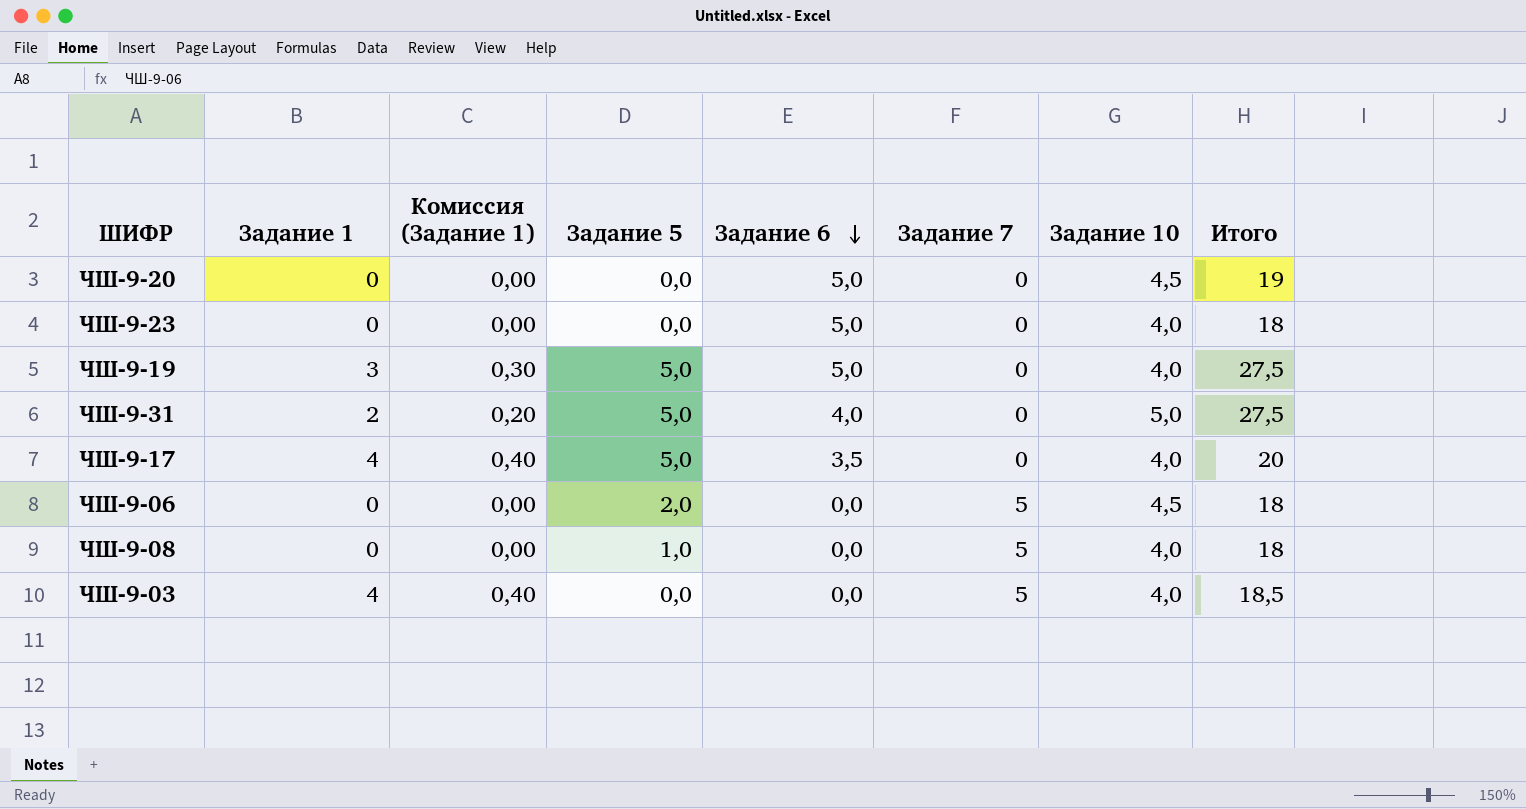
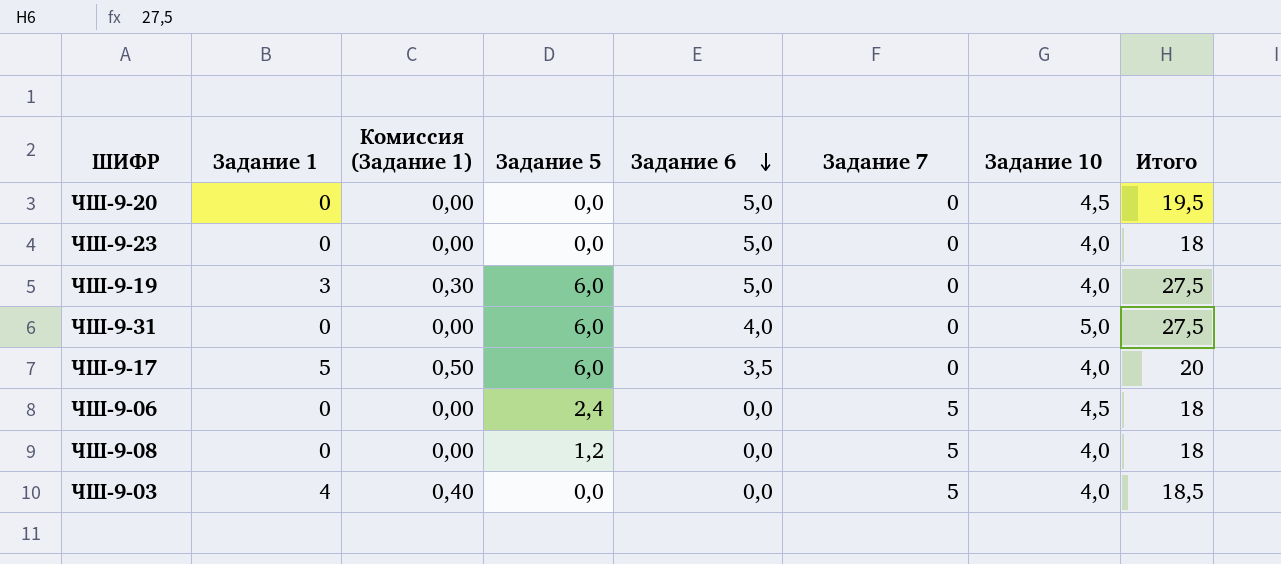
ЧШ-9-20 | Итого: 19 -> 19,5
ЧШ-9-19 | Задание 5: 5,0 -> 6,0
ЧШ-9-31 | Задание 1: 2 -> 0
ЧШ-9-31 | Комиссия (Задание 1): 0,20 -> 0,00
ЧШ-9-31 | Задание 5: 5,0 -> 6,0
ЧШ-9-17 | Задание 1: 4 -> 5
ЧШ-9-17 | Комиссия (Задание 1): 0,40 -> 0,50
ЧШ-9-17 | Задание 5: 5,0 -> 6,0
ЧШ-9-06 | Задание 5: 2,0 -> 2,4
ЧШ-9-08 | Задание 5: 1,0 -> 1,2

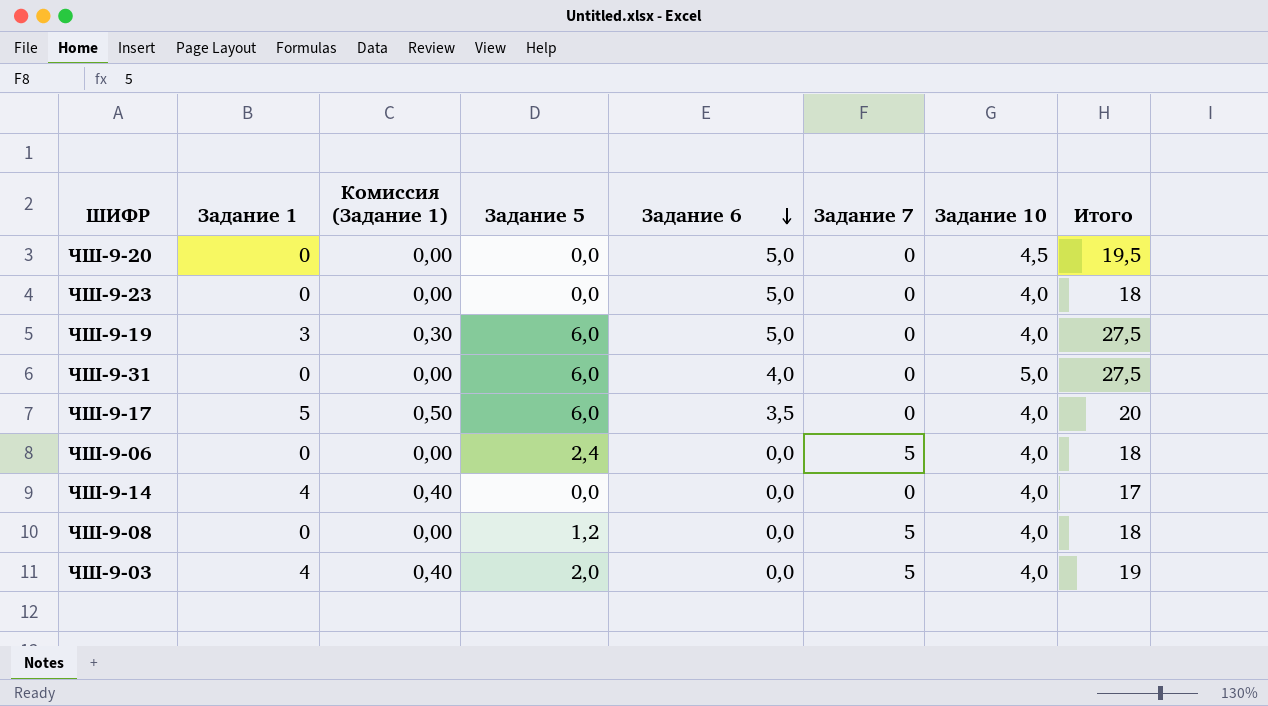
ЧШ-9-06 | Задание 10: 4,5 -> 4,0
row ЧШ-9-14: none -> 4 | 0,40 | 0,0 | 0,0 | 0 | 4,0 | 17
ЧШ-9-03 | Задание 5: 0,0 -> 2,0
ЧШ-9-03 | Итого: 18,5 -> 19

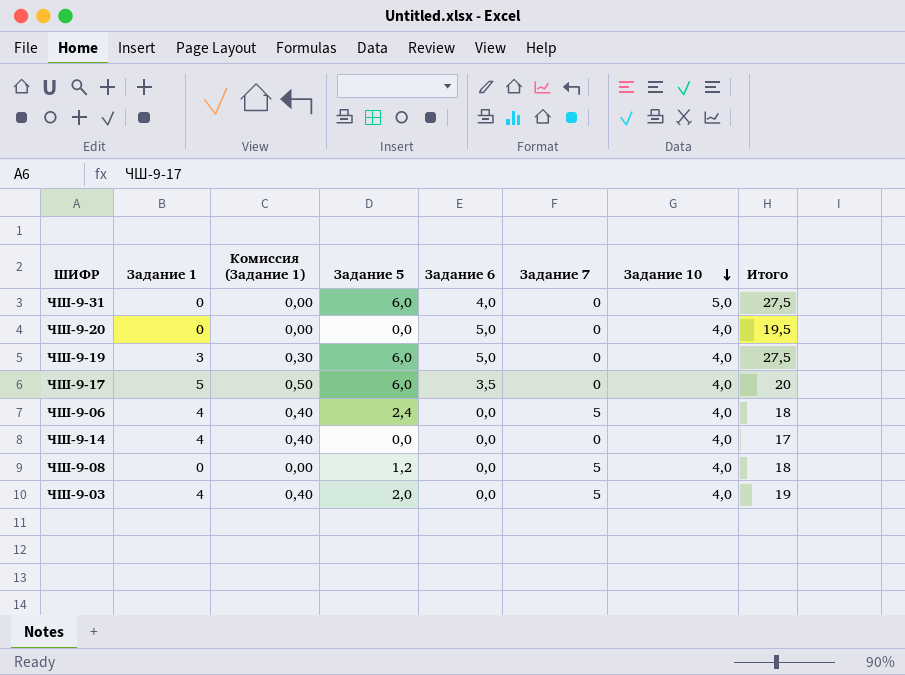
row order: Задание 6 descending -> Задание 10 descending
row ЧШ-9-23: 0 | 0,00 | 0,0 | 5,0 | 0 | 4,0 | 18 -> none
ЧШ-9-20 | Задание 10: 4,5 -> 4,0
ЧШ-9-06 | Задание 1: 0 -> 4
ЧШ-9-06 | Комиссия (Задание 1): 0,00 -> 0,40

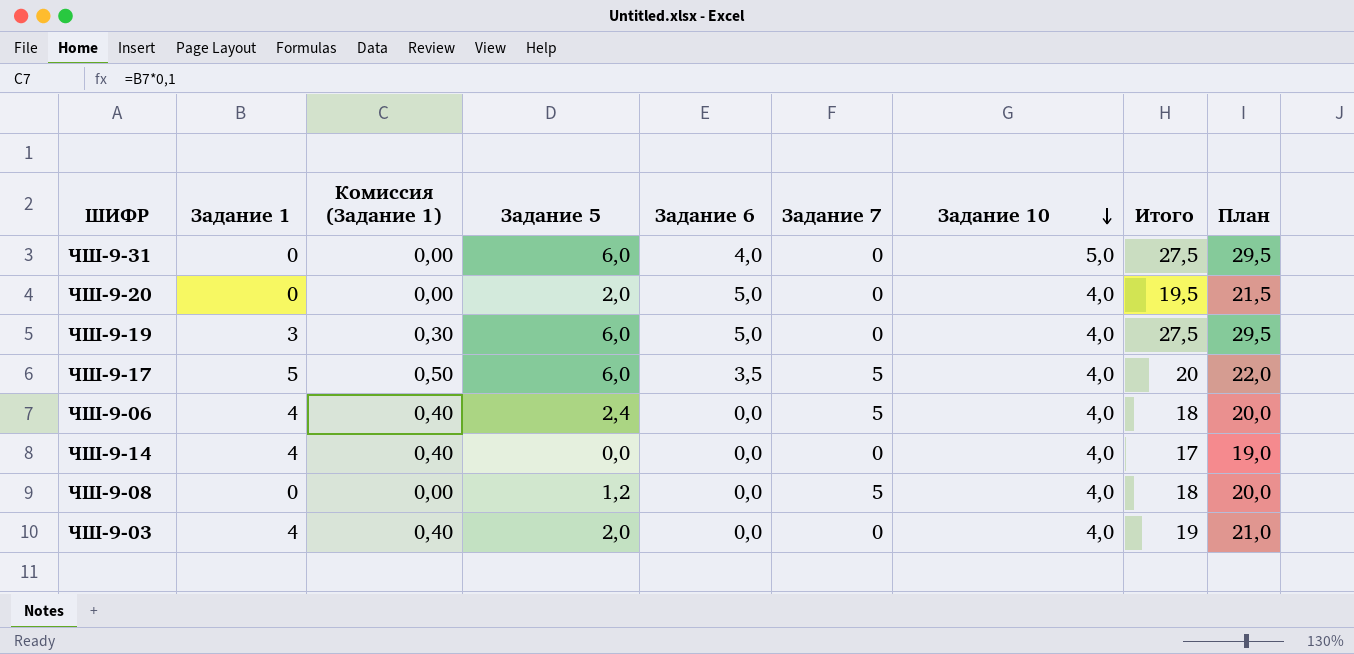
column План | formula: none -> [Итого] + 2
ЧШ-9-20 | Задание 5: 0,0 -> 2,0
ЧШ-9-17 | Задание 7: 0 -> 5
ЧШ-9-03 | Задание 7: 5 -> 0

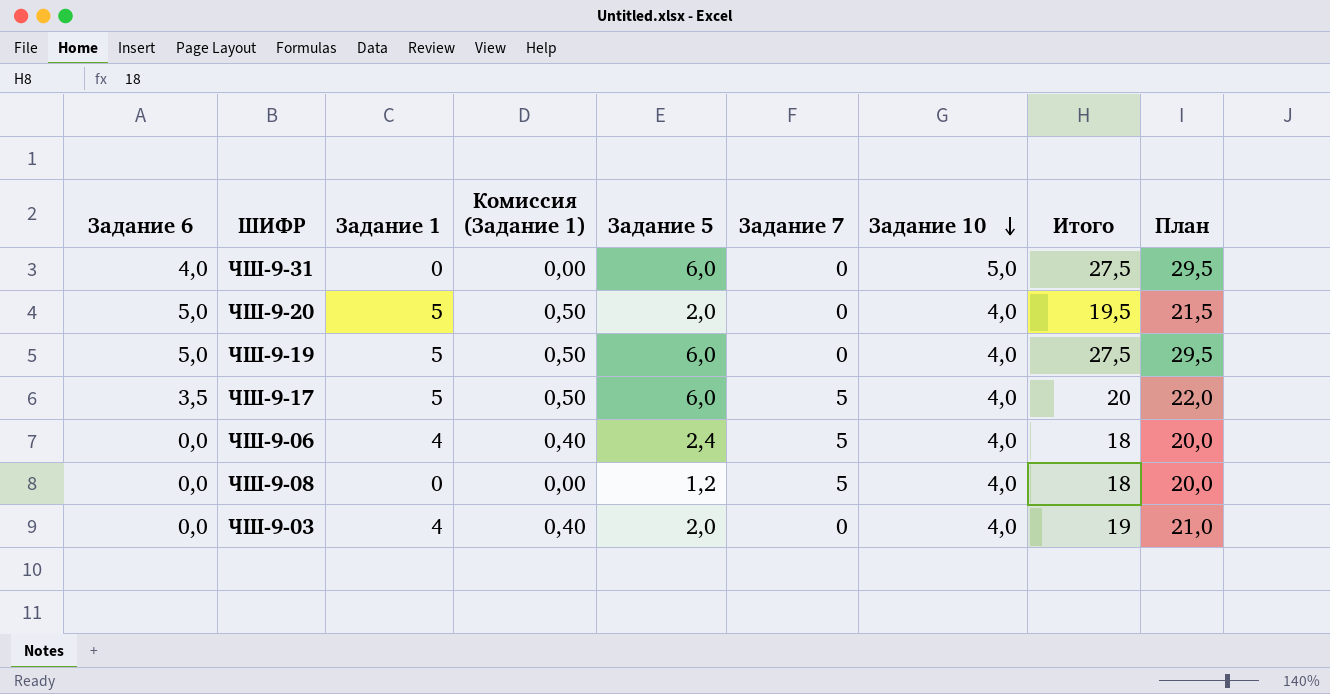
column Задание 6 | position: 5 -> 1
row ЧШ-9-14: 4 | 0,40 | 0,0 | 0,0 | 0 | 4,0 | 17 | 19,0 -> none
ЧШ-9-20 | Задание 1: 0 -> 5
ЧШ-9-20 | Комиссия (Задание 1): 0,00 -> 0,50
ЧШ-9-19 | Задание 1: 3 -> 5
ЧШ-9-19 | Комиссия (Задание 1): 0,30 -> 0,50

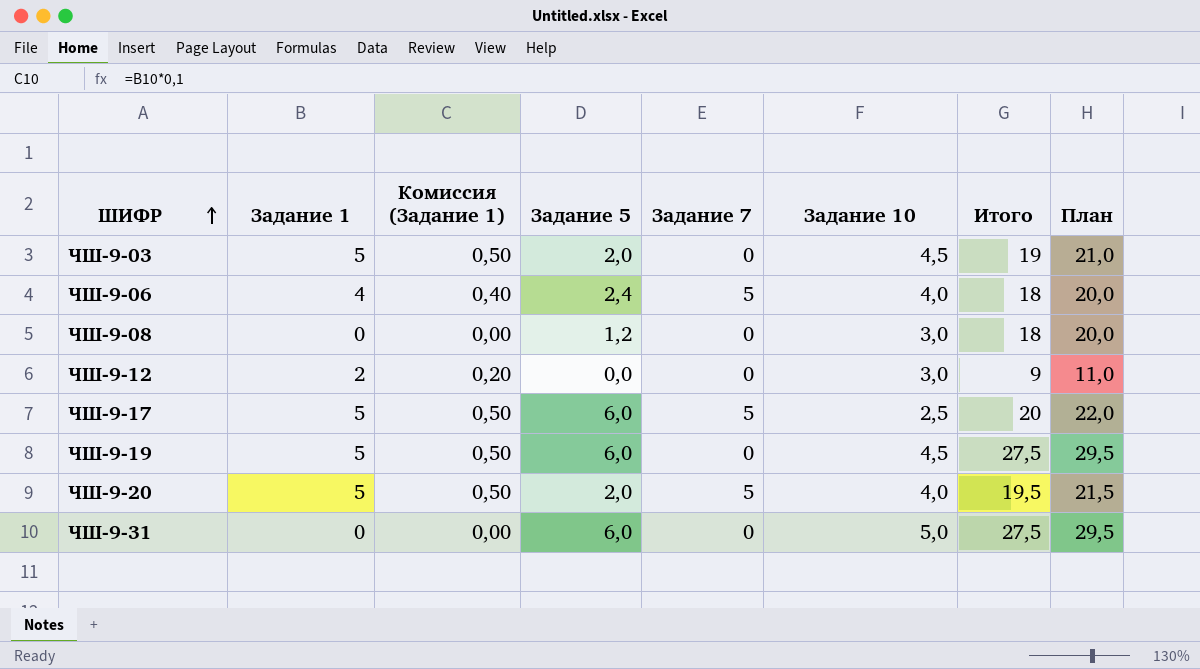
row order: Задание 10 descending -> ШИФР ascending
column Задание 6 | position: 1 -> none
ЧШ-9-03 | Задание 1: 4 -> 5
ЧШ-9-03 | Комиссия (Задание 1): 0,40 -> 0,50
ЧШ-9-03 | Задание 10: 4,0 -> 4,5
ЧШ-9-08 | Задание 7: 5 -> 0
ЧШ-9-08 | Задание 10: 4,0 -> 3,0
row ЧШ-9-12: none -> 2 | 0,20 | 0,0 | 0 | 3,0 | 9 | 11,0
ЧШ-9-17 | Задание 10: 4,0 -> 2,5
ЧШ-9-19 | Задание 10: 4,0 -> 4,5
ЧШ-9-20 | Задание 7: 0 -> 5

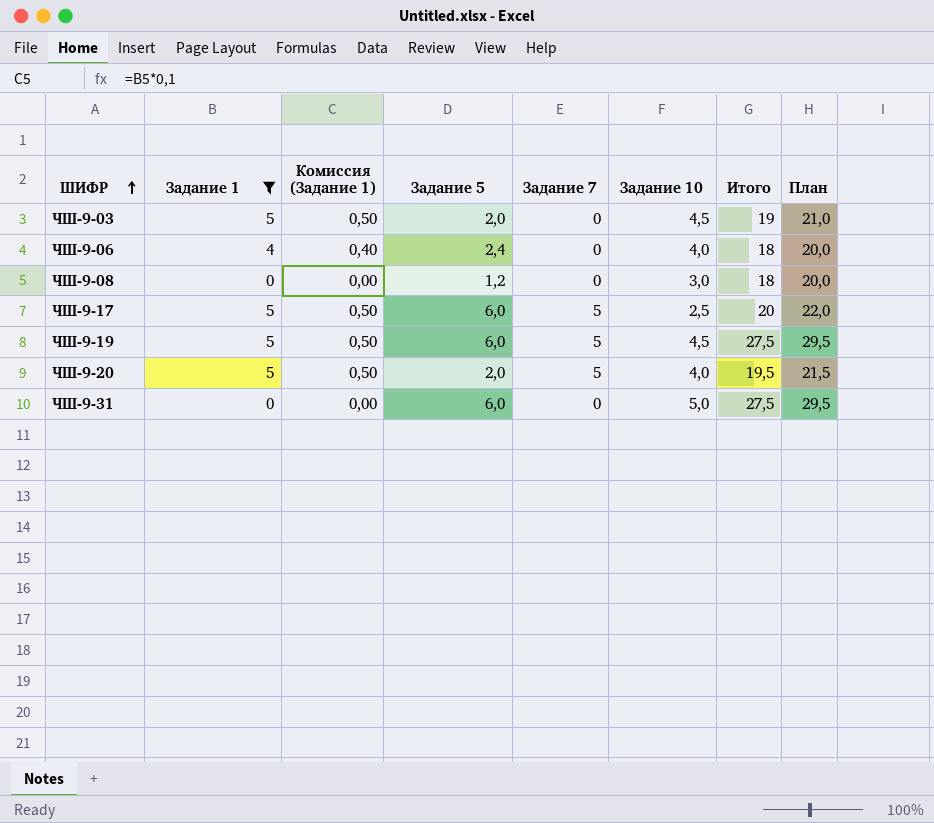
filter: none -> Задание 1 != 2
ЧШ-9-06 | Задание 7: 5 -> 0
ЧШ-9-19 | Задание 7: 0 -> 5

